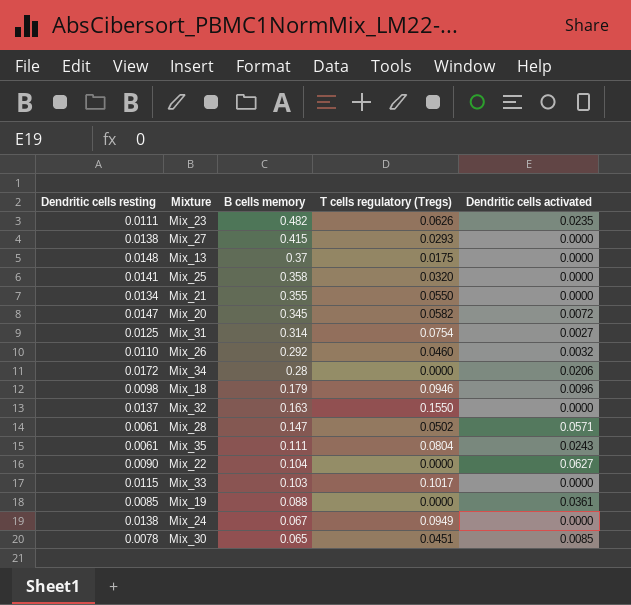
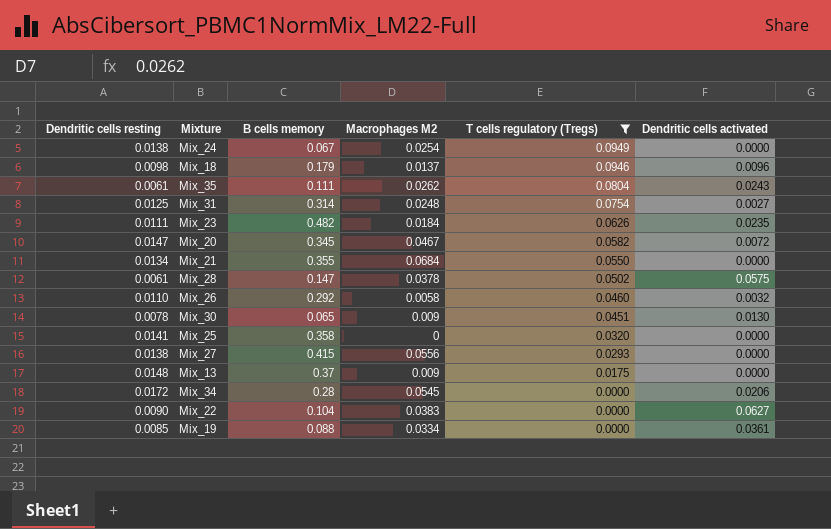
filter: none -> T cells regulatory (Tregs) <= 0.0949
row order: B cells memory descending -> T cells regulatory (Tregs) descending
column Macrophages M2 | position: none -> 4
Mix_28 | Dendritic cells activated: 0.0571 -> 0.0575
Mix_30 | Dendritic cells activated: 0.0085 -> 0.0130

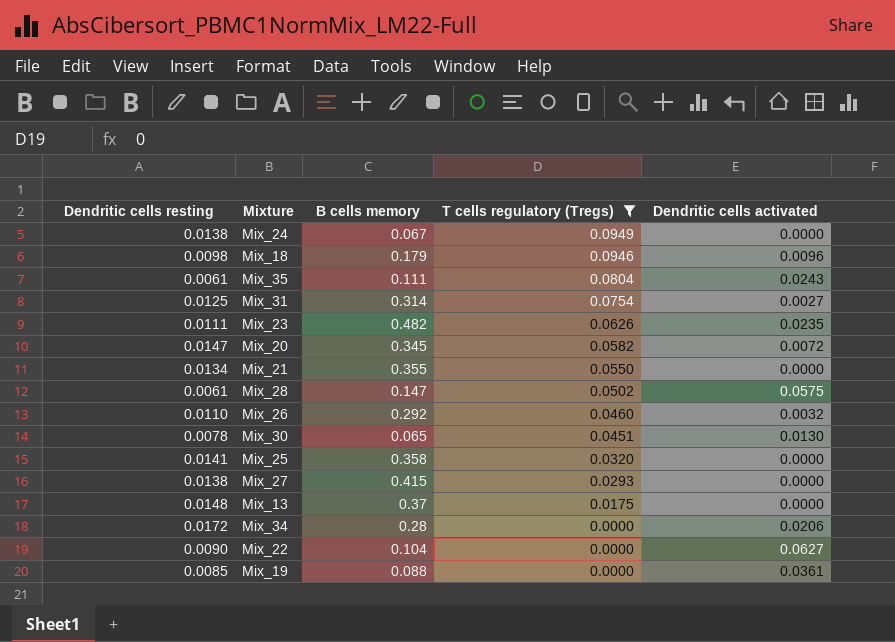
column Macrophages M2 | position: 4 -> none

